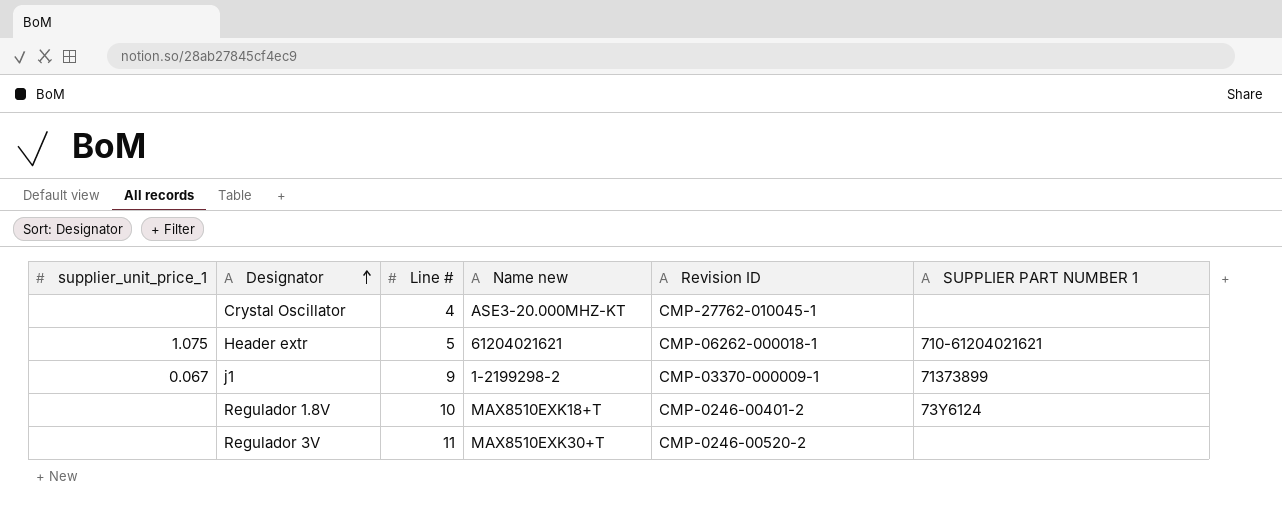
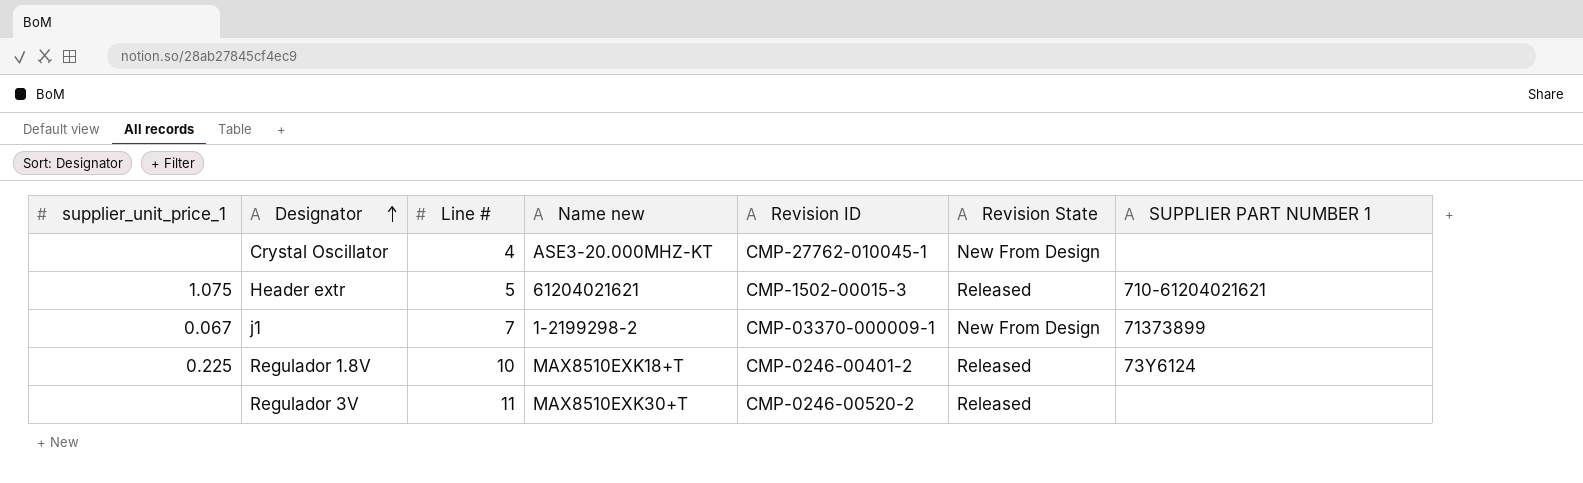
column Revision State | position: none -> 6
Header extr | Revision ID: CMP-06262-000018-1 -> CMP-1502-00015-3
j1 | Line #: 9 -> 7
Regulador 1.8V | supplier_unit_price_1: none -> 0.225

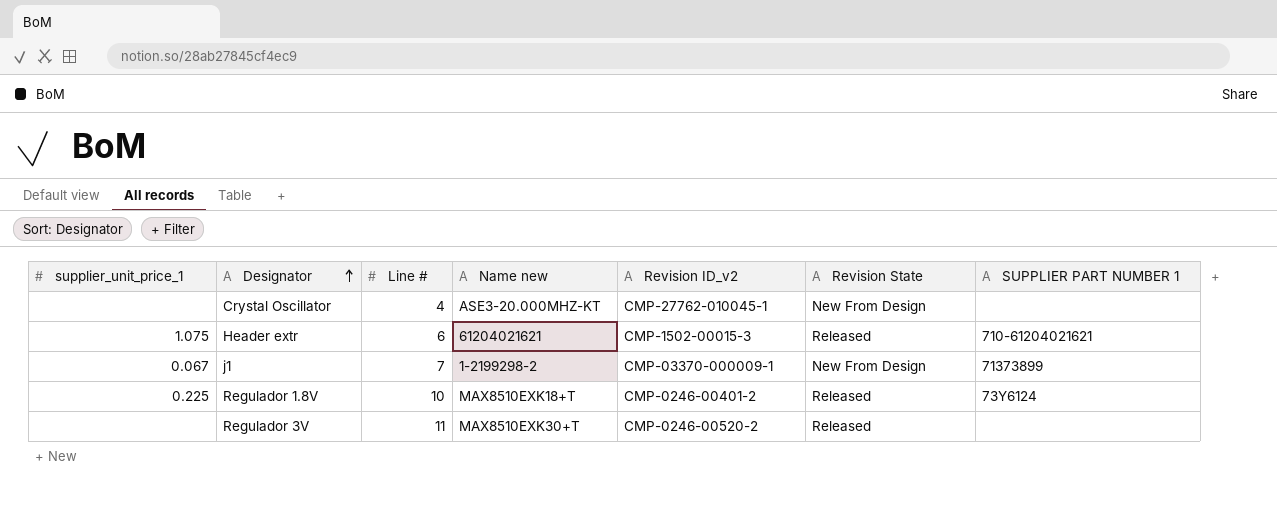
column name: Revision ID -> Revision ID_v2
Header extr | Line #: 5 -> 6

